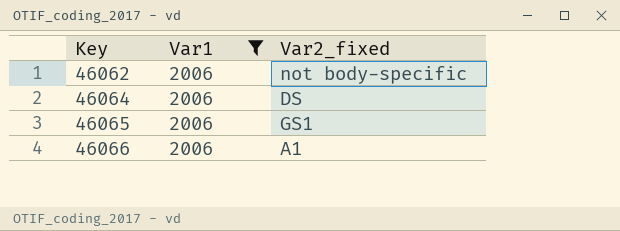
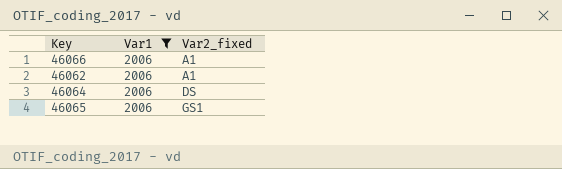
row order: Key ascending -> Var2_fixed ascending
46062 | Var2_fixed: not body-specific -> A1

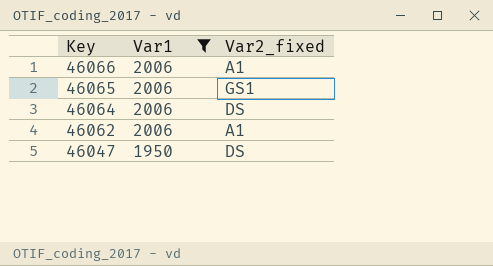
row order: Var2_fixed ascending -> Key descending
row 46047: none -> 1950 | DS

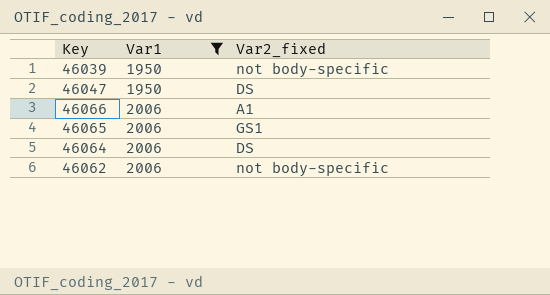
row order: Key descending -> Var1 ascending
row 46039: none -> 1950 | not body-specific
46062 | Var2_fixed: A1 -> not body-specific

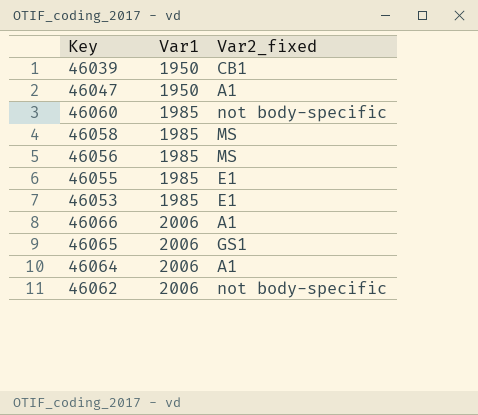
filter: Var1 != 1985 -> none
46039 | Var2_fixed: not body-specific -> CB1
46047 | Var2_fixed: DS -> A1
46064 | Var2_fixed: DS -> A1

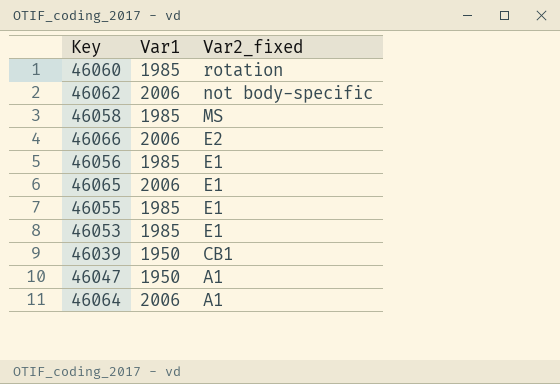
row order: Var1 ascending -> Var2_fixed descending
46060 | Var2_fixed: not body-specific -> rotation
46066 | Var2_fixed: A1 -> E2
46056 | Var2_fixed: MS -> E1
46065 | Var2_fixed: GS1 -> E1

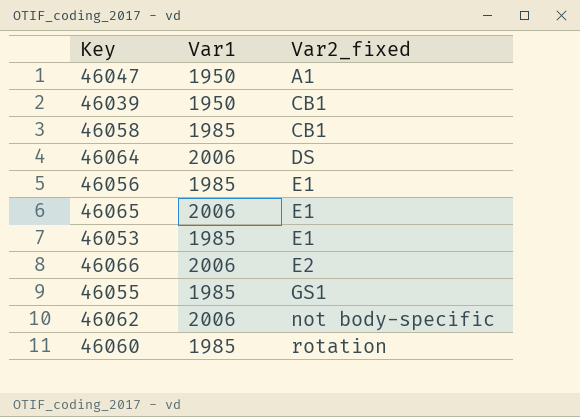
row order: Var2_fixed descending -> Var2_fixed ascending
46058 | Var2_fixed: MS -> CB1
46064 | Var2_fixed: A1 -> DS
46055 | Var2_fixed: E1 -> GS1

